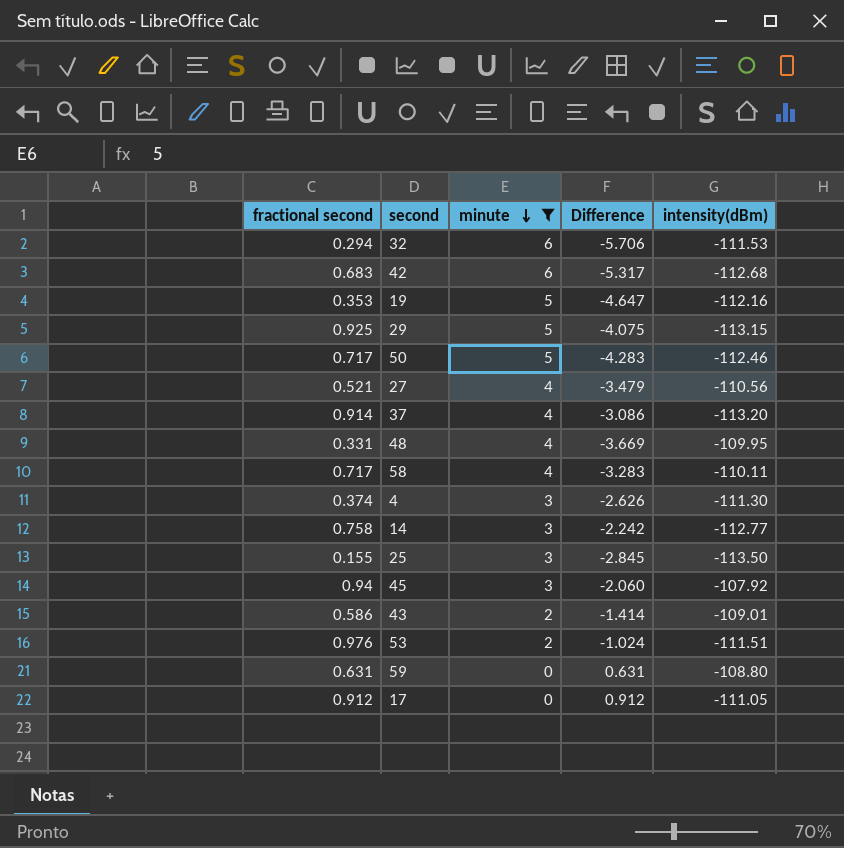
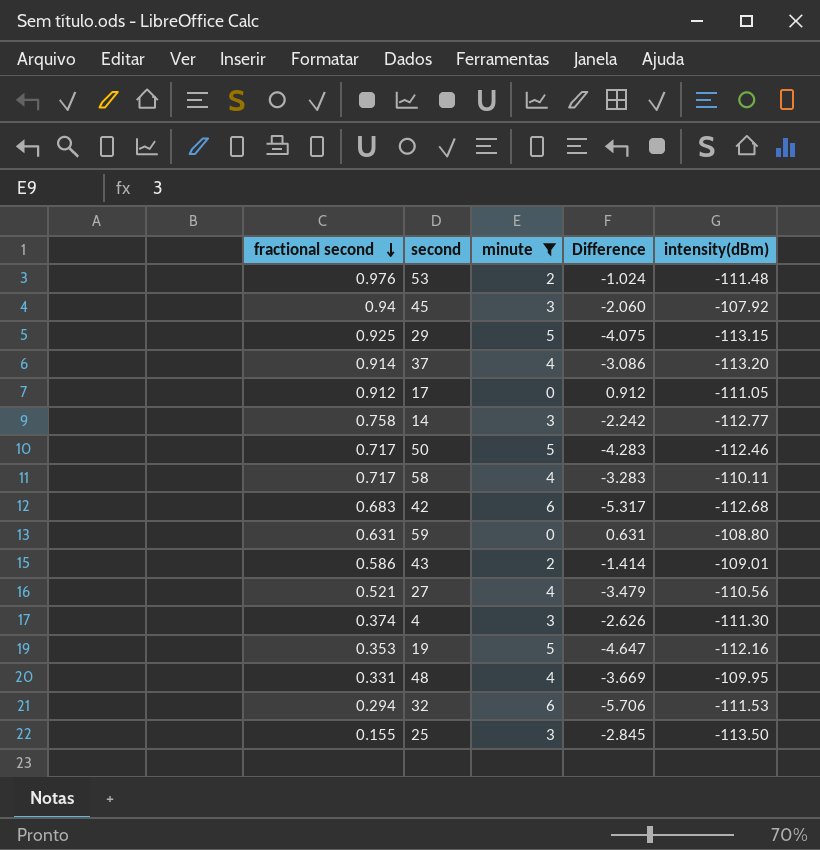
row order: minute descending -> fractional second descending
53 | intensity(dBm): -111.51 -> -111.48

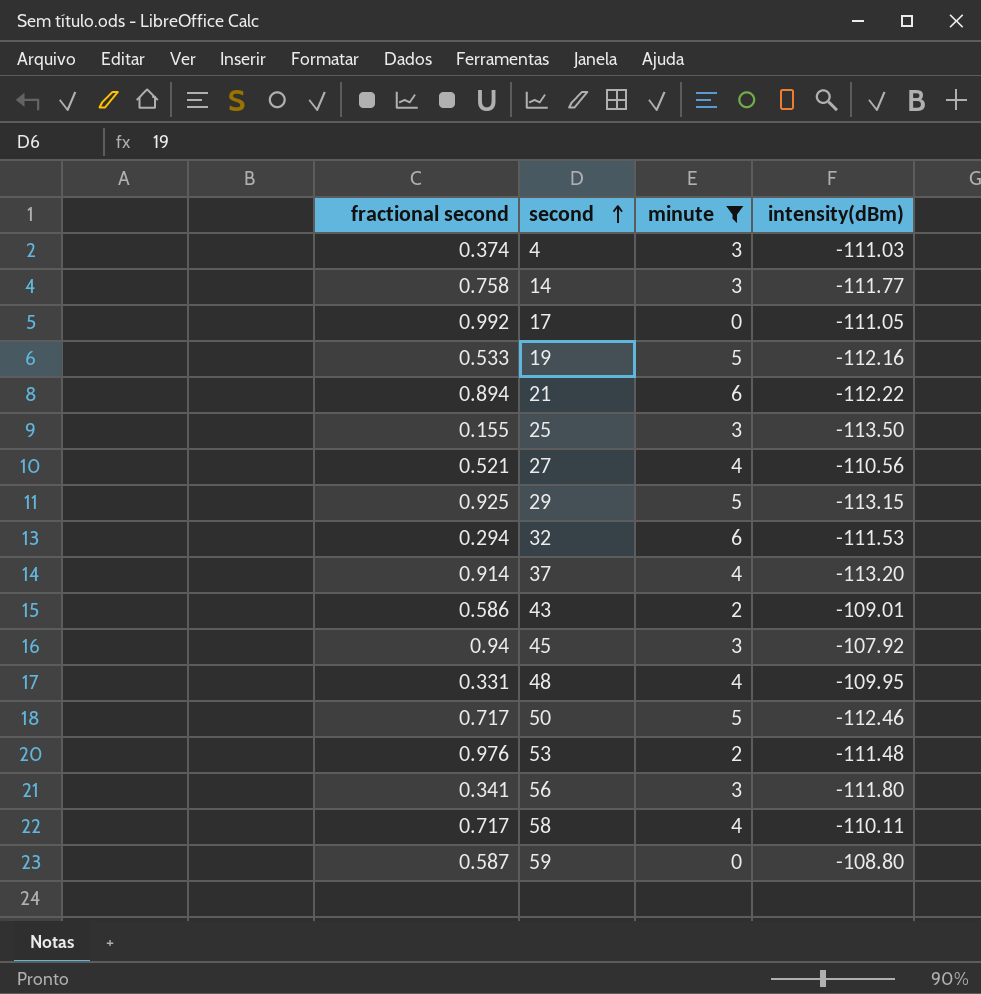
row order: fractional second descending -> second ascending
column Difference | formula: [fractional second] - [minute] -> none
row 42: 0.683 | 6 | -5.317 | -112.68 -> none
4 | intensity(dBm): -111.30 -> -111.03
14 | intensity(dBm): -112.77 -> -111.77
17 | fractional second: 0.912 -> 0.992
19 | fractional second: 0.353 -> 0.533
row 21: none -> 0.894 | 6 | -112.22
row 56: none -> 0.341 | 3 | -111.80
59 | fractional second: 0.631 -> 0.587

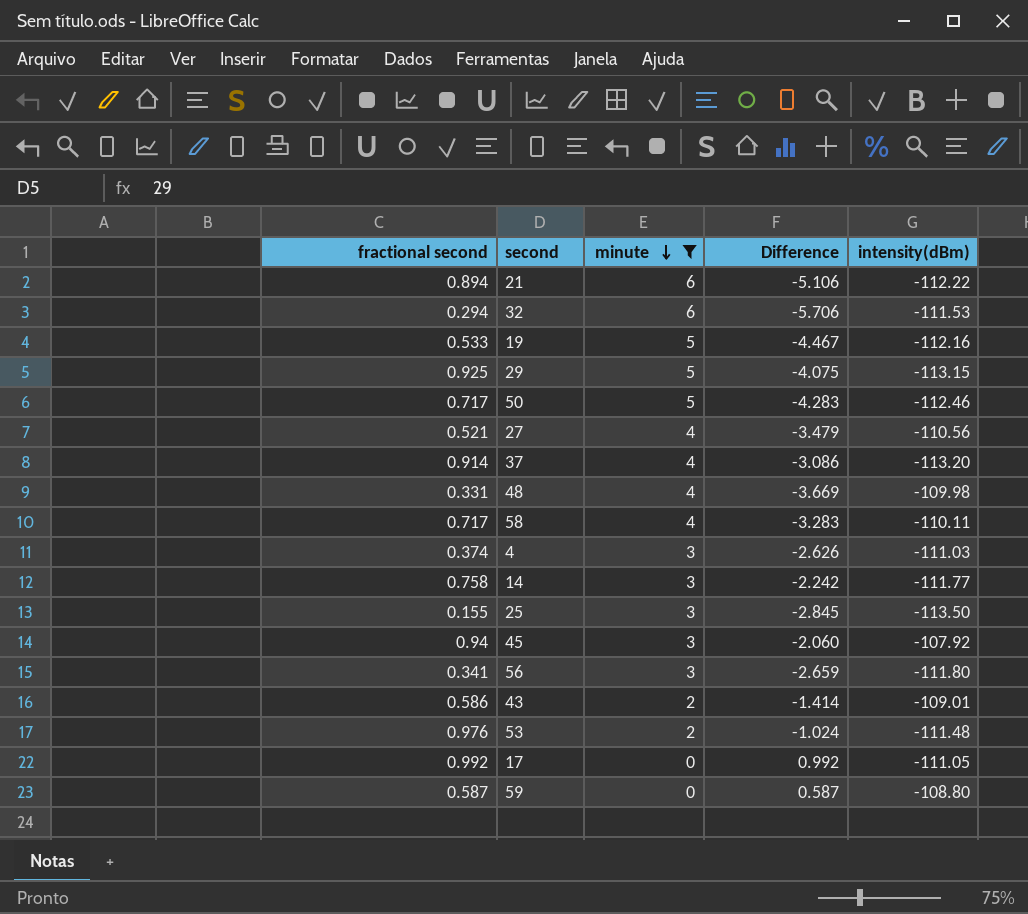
row order: second ascending -> minute descending
column Difference | formula: none -> [fractional second] - [minute]
48 | intensity(dBm): -109.95 -> -109.98

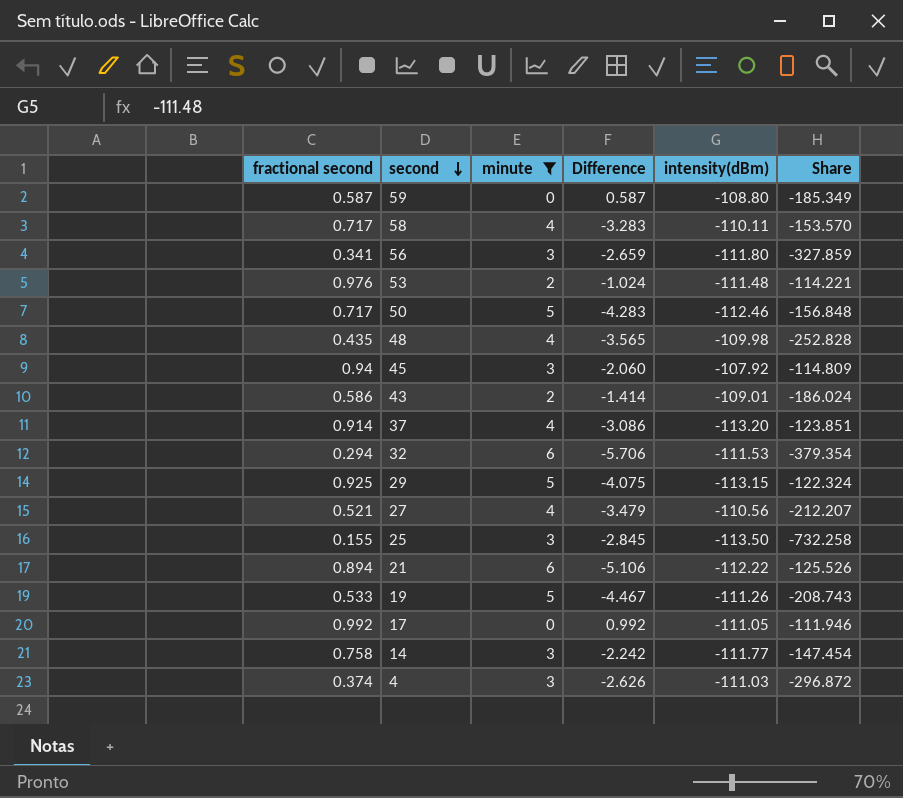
row order: minute descending -> second descending
column Share | formula: none -> [intensity(dBm)] / [fractional second]
48 | fractional second: 0.331 -> 0.435
48 | Difference: -3.669 -> -3.565
19 | intensity(dBm): -112.16 -> -111.26

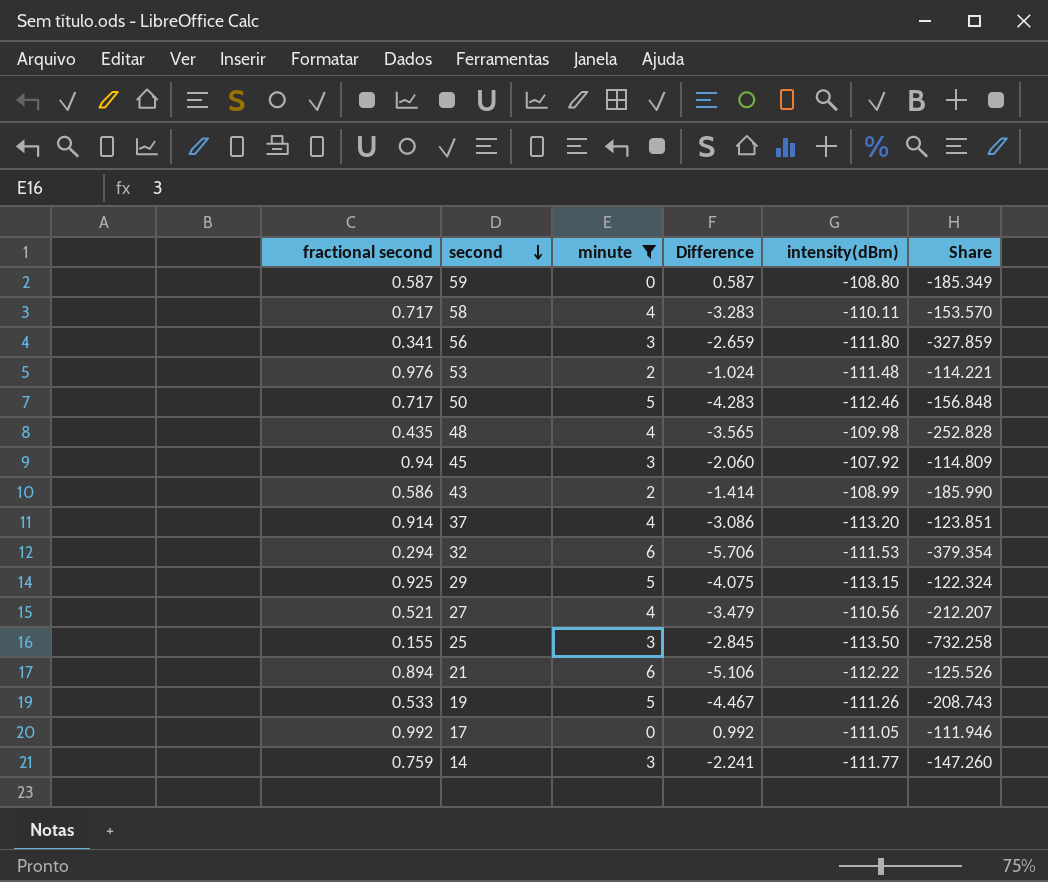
row 4: 0.374 | 3 | -2.626 | -111.03 | -296.872 -> none
43 | intensity(dBm): -109.01 -> -108.99
43 | Share: -186.024 -> -185.990
14 | fractional second: 0.758 -> 0.759
14 | Difference: -2.242 -> -2.241
14 | Share: -147.454 -> -147.260

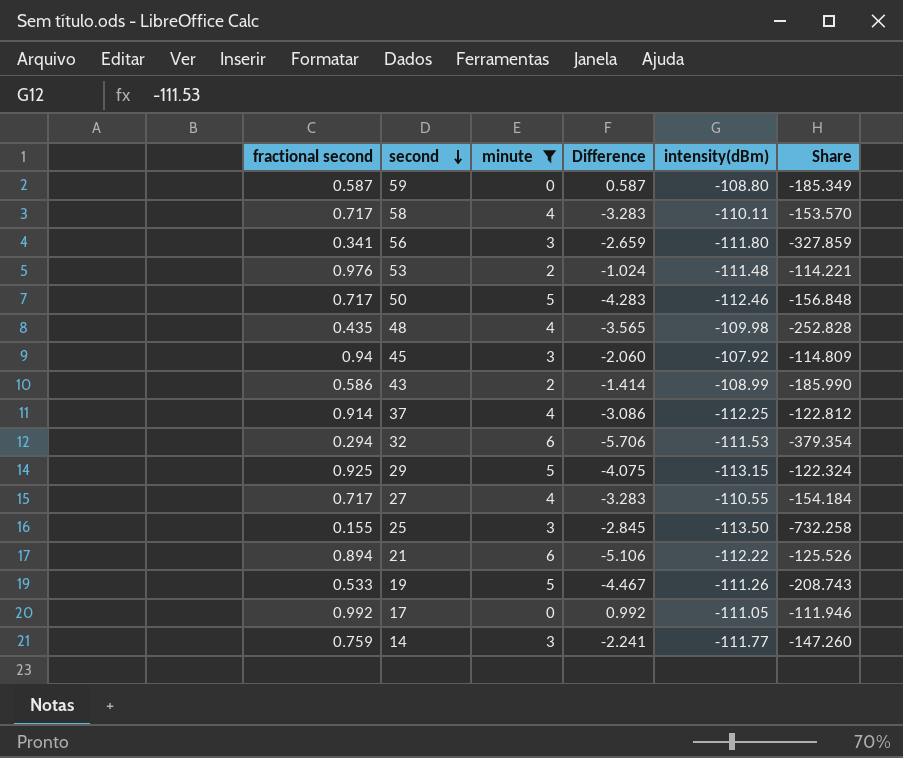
37 | intensity(dBm): -113.20 -> -112.25
37 | Share: -123.851 -> -122.812
27 | fractional second: 0.521 -> 0.717
27 | Difference: -3.479 -> -3.283
27 | intensity(dBm): -110.56 -> -110.55
27 | Share: -212.207 -> -154.184

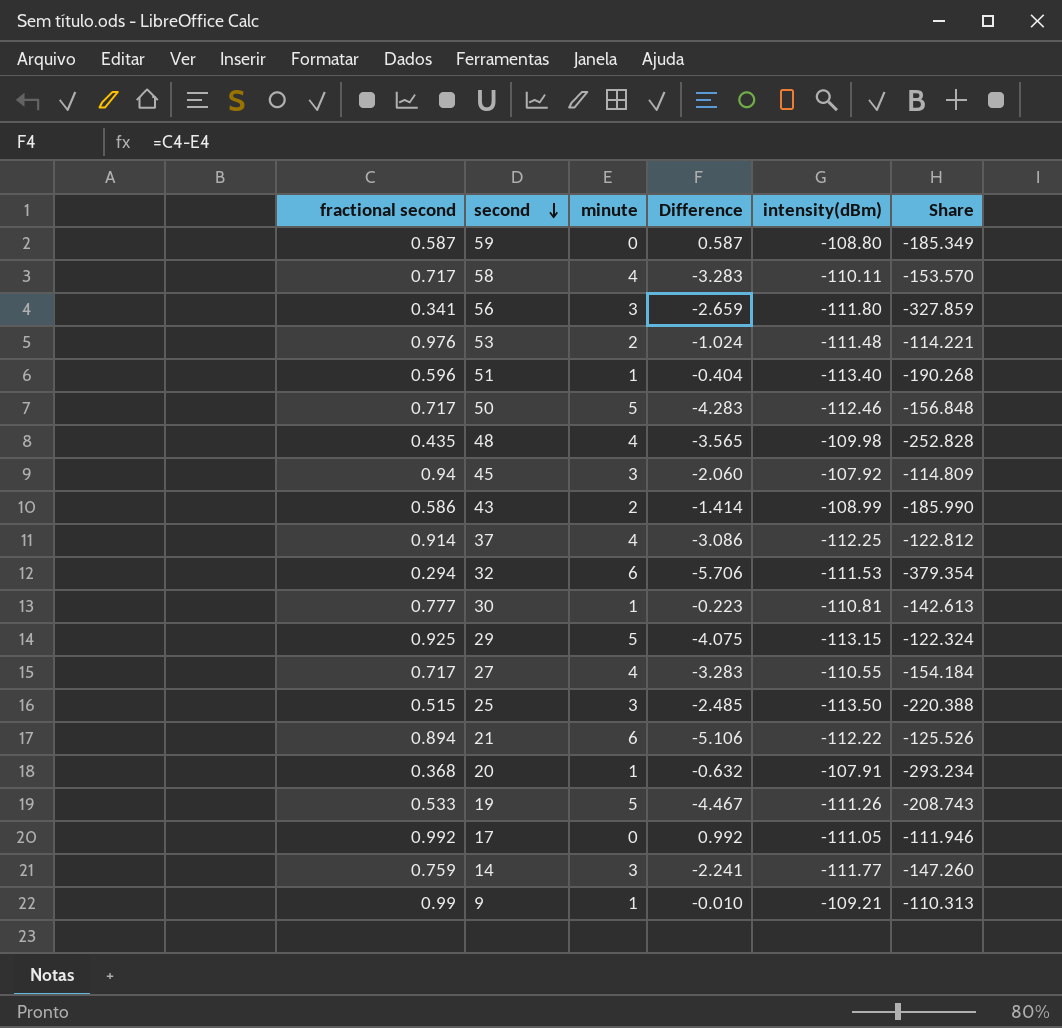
filter: minute != 1 -> none
25 | fractional second: 0.155 -> 0.515
25 | Difference: -2.845 -> -2.485
25 | Share: -732.258 -> -220.388

